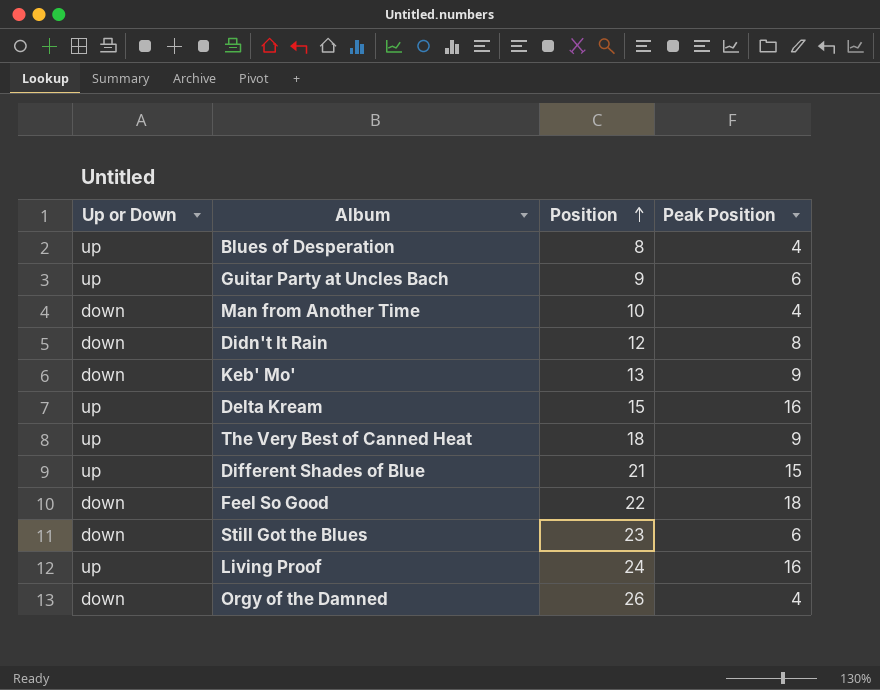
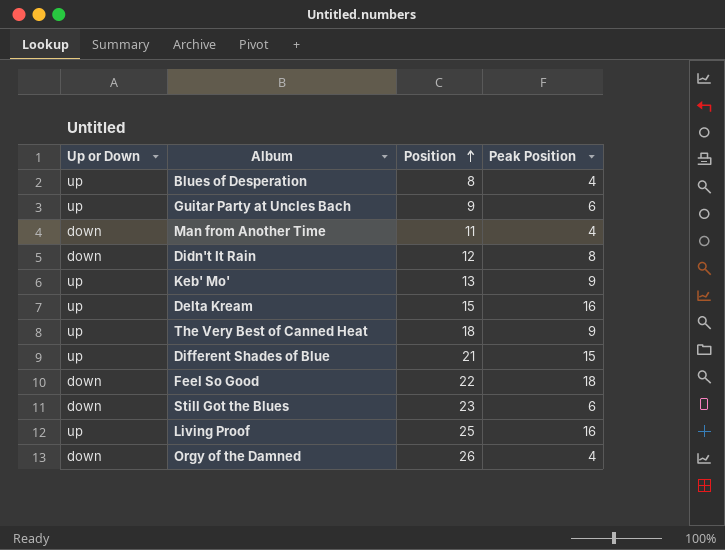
Man from Another Time | Position: 10 -> 11
Keb' Mo' | Up or Down: down -> up
Living Proof | Position: 24 -> 25

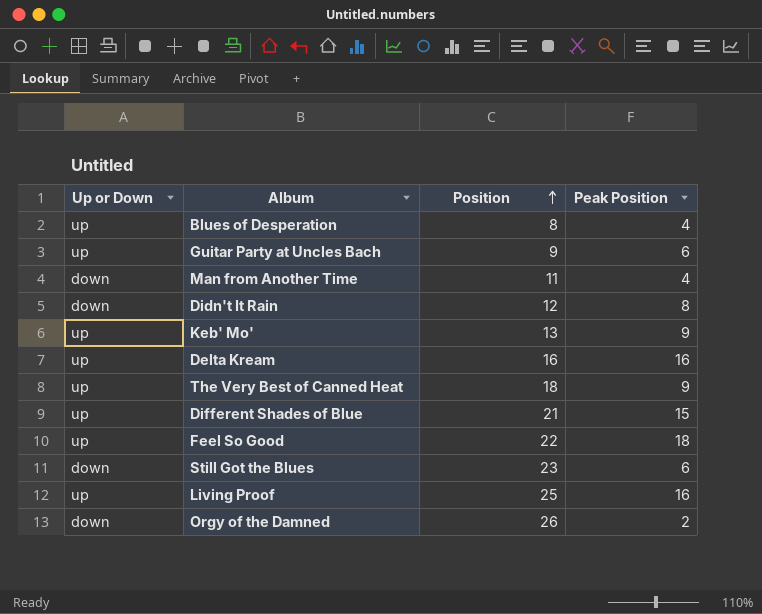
Delta Kream | Position: 15 -> 16
Feel So Good | Up or Down: down -> up
Orgy of the Damned | Peak Position: 4 -> 2

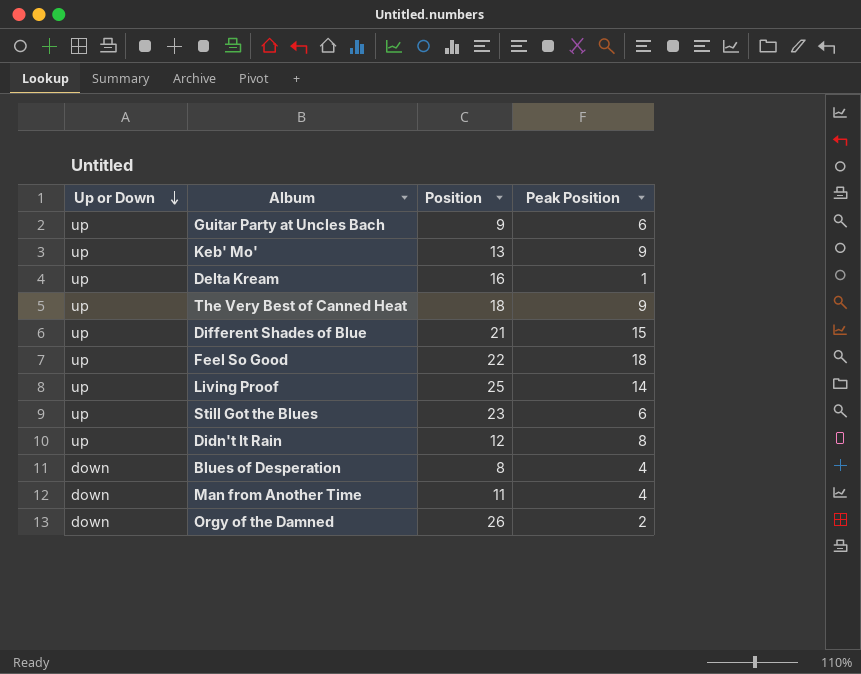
row order: Position ascending -> Up or Down descending
Delta Kream | Peak Position: 16 -> 1
Living Proof | Peak Position: 16 -> 14
Still Got the Blues | Up or Down: down -> up
Didn't It Rain | Up or Down: down -> up
Blues of Desperation | Up or Down: up -> down

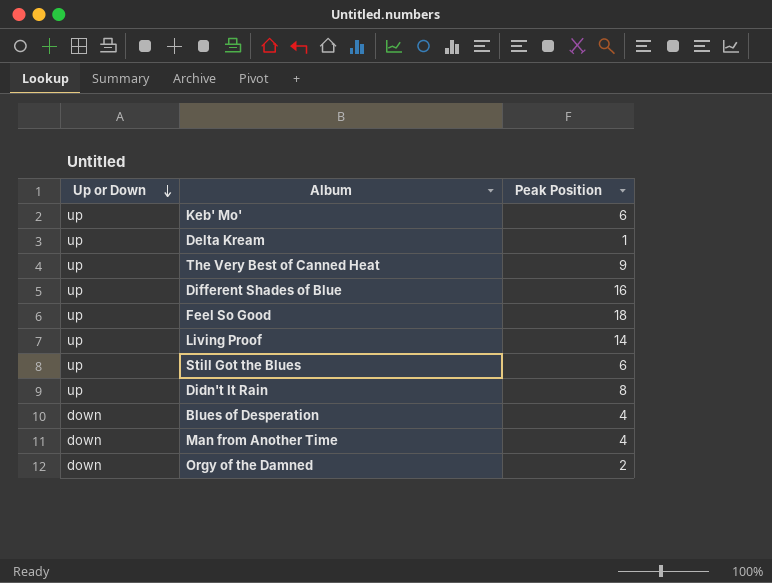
column Position | position: 3 -> none
row Guitar Party at Uncles Bach: up | 9 | 6 -> none
Keb' Mo' | Peak Position: 9 -> 6
Different Shades of Blue | Peak Position: 15 -> 16

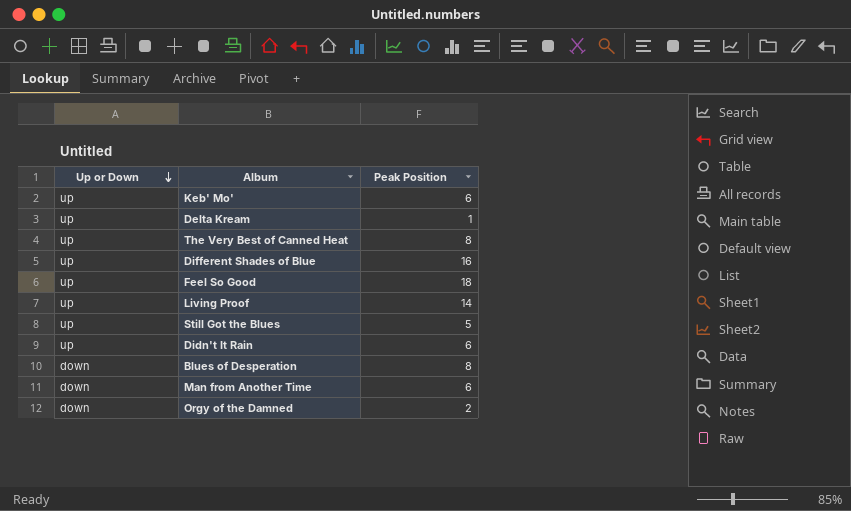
The Very Best of Canned Heat | Peak Position: 9 -> 8
Still Got the Blues | Peak Position: 6 -> 5
Didn't It Rain | Peak Position: 8 -> 6
Blues of Desperation | Peak Position: 4 -> 8
Man from Another Time | Peak Position: 4 -> 6

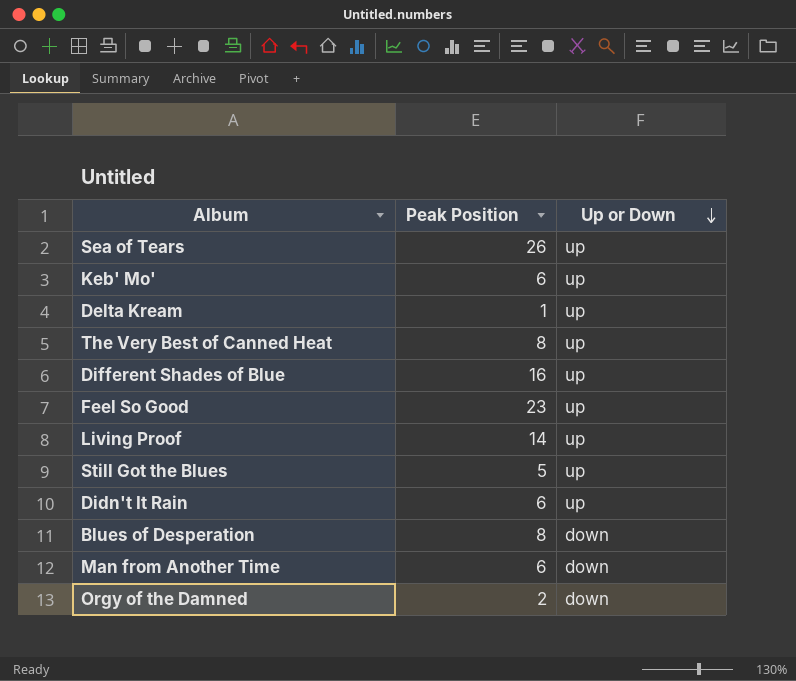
column Up or Down | position: 1 -> 3
row Sea of Tears: none -> 26 | up
Feel So Good | Peak Position: 18 -> 23

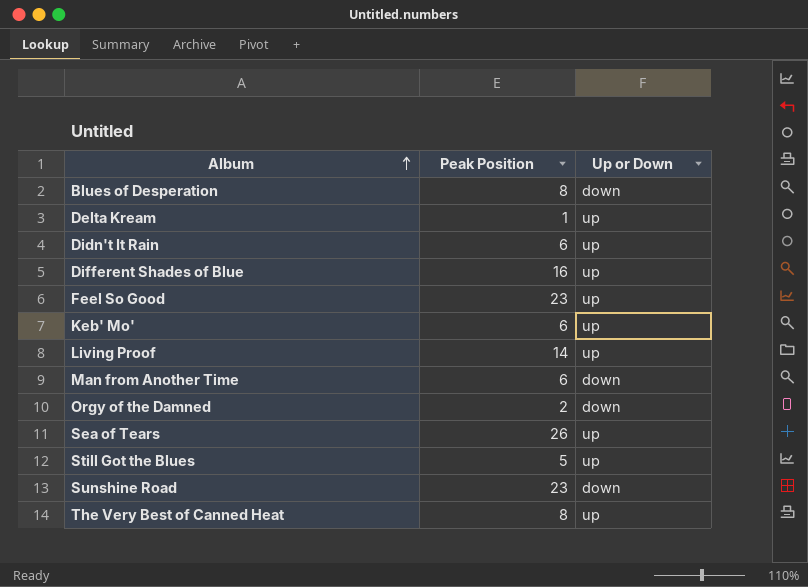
row order: Up or Down descending -> Album ascending
row Sunshine Road: none -> 23 | down

